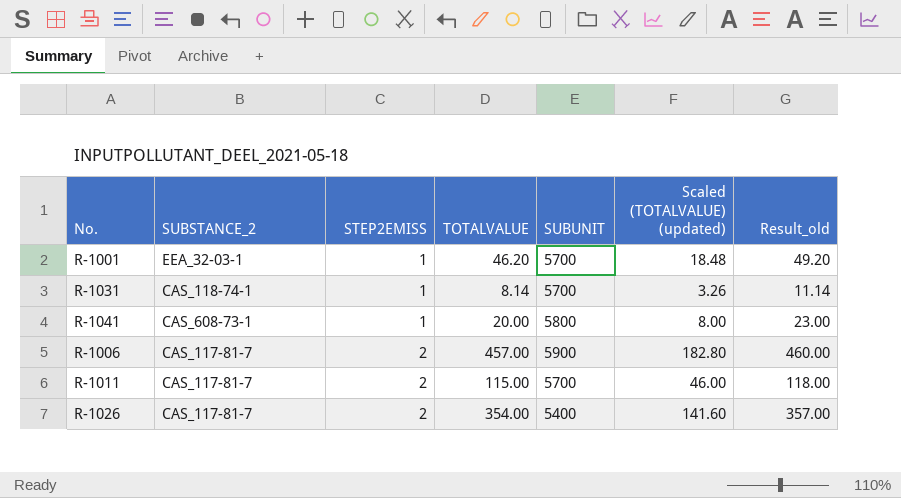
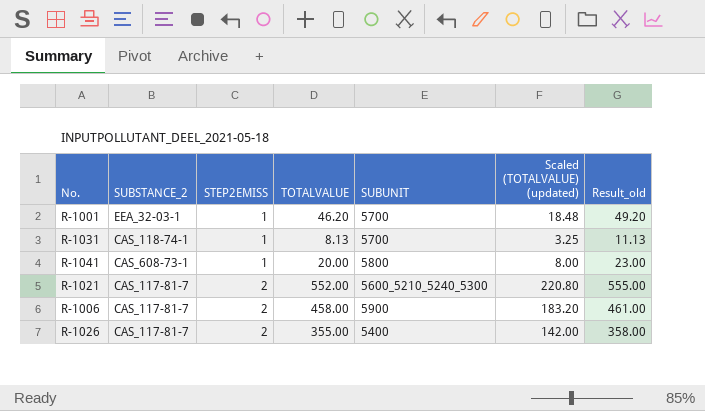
row R-1011: CAS_117-81-7 | 2 | 115.00 | 5700 | 46.00 | 118.00 -> none
R-1031 | TOTALVALUE: 8.14 -> 8.13
R-1031 | Scaled (TOTALVALUE) (updated): 3.26 -> 3.25
R-1031 | Result_old: 11.14 -> 11.13
row R-1021: none -> CAS_117-81-7 | 2 | 552.00 | 5600_5210_5240_5300 | 220.80 | 555.00
R-1006 | TOTALVALUE: 457.00 -> 458.00
R-1006 | Scaled (TOTALVALUE) (updated): 182.80 -> 183.20
R-1006 | Result_old: 460.00 -> 461.00
R-1026 | TOTALVALUE: 354.00 -> 355.00
R-1026 | Scaled (TOTALVALUE) (updated): 141.60 -> 142.00
R-1026 | Result_old: 357.00 -> 358.00

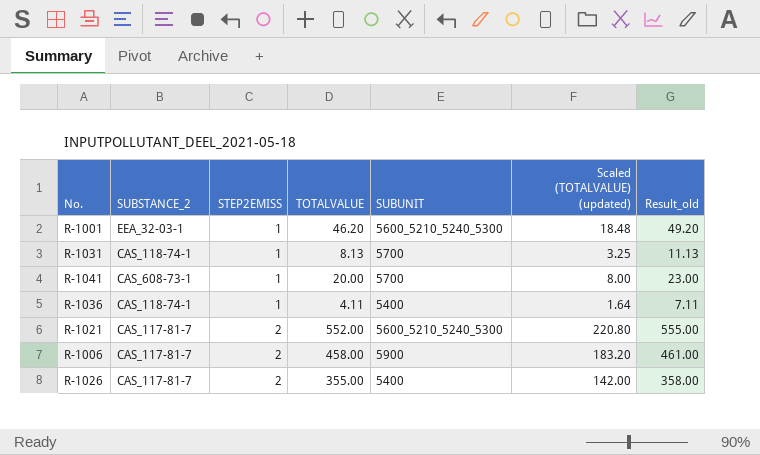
R-1001 | SUBUNIT: 5700 -> 5600_5210_5240_5300
R-1041 | SUBUNIT: 5800 -> 5700
row R-1036: none -> CAS_118-74-1 | 1 | 4.11 | 5400 | 1.64 | 7.11

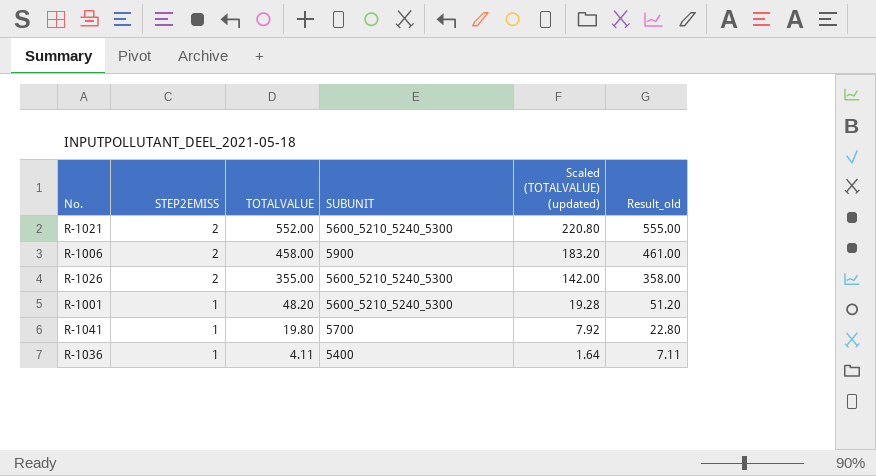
row order: STEP2EMISS ascending -> STEP2EMISS descending
column SUBSTANCE_2 | position: 2 -> none
row R-1031: CAS_118-74-1 | 1 | 8.13 | 5700 | 3.25 | 11.13 -> none
R-1026 | SUBUNIT: 5400 -> 5600_5210_5240_5300
R-1001 | TOTALVALUE: 46.20 -> 48.20
R-1001 | Scaled (TOTALVALUE) (updated): 18.48 -> 19.28
R-1001 | Result_old: 49.20 -> 51.20
R-1041 | TOTALVALUE: 20.00 -> 19.80
R-1041 | Scaled (TOTALVALUE) (updated): 8.00 -> 7.92
R-1041 | Result_old: 23.00 -> 22.80

